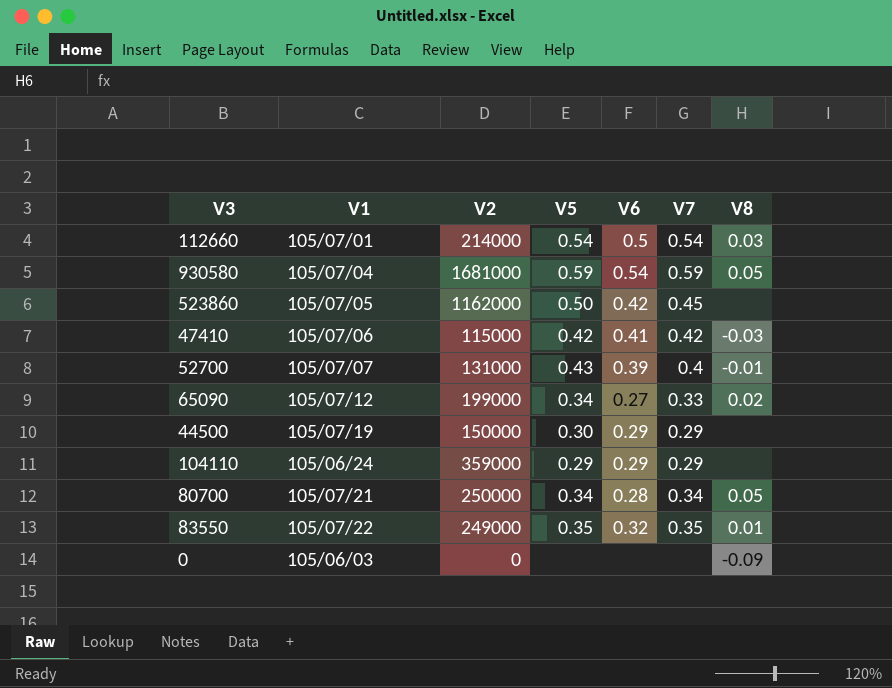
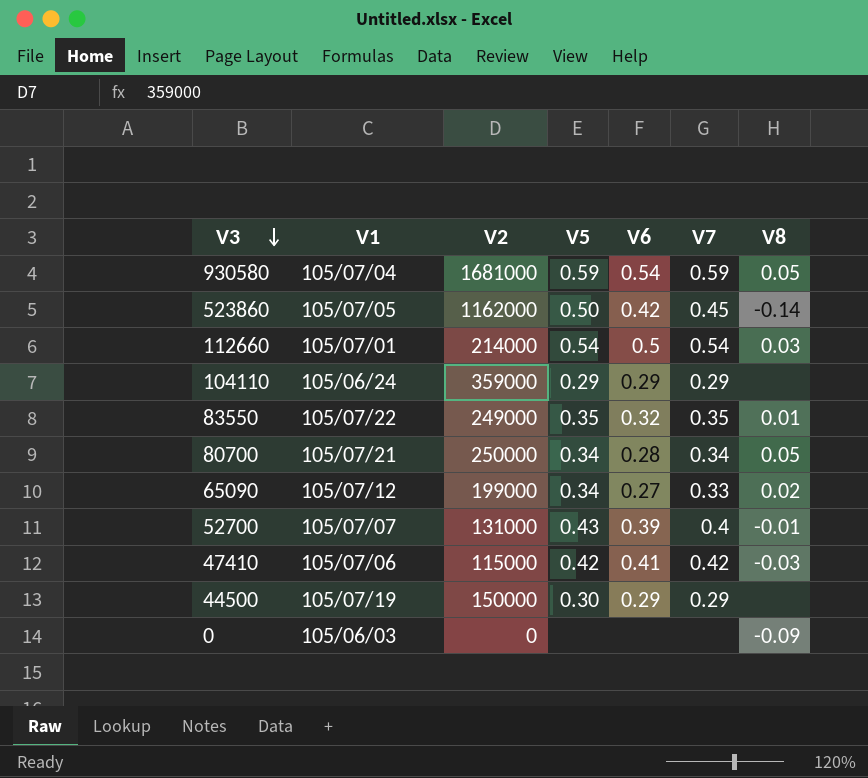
row order: none -> V3 descending
523860 | V8: none -> -0.14

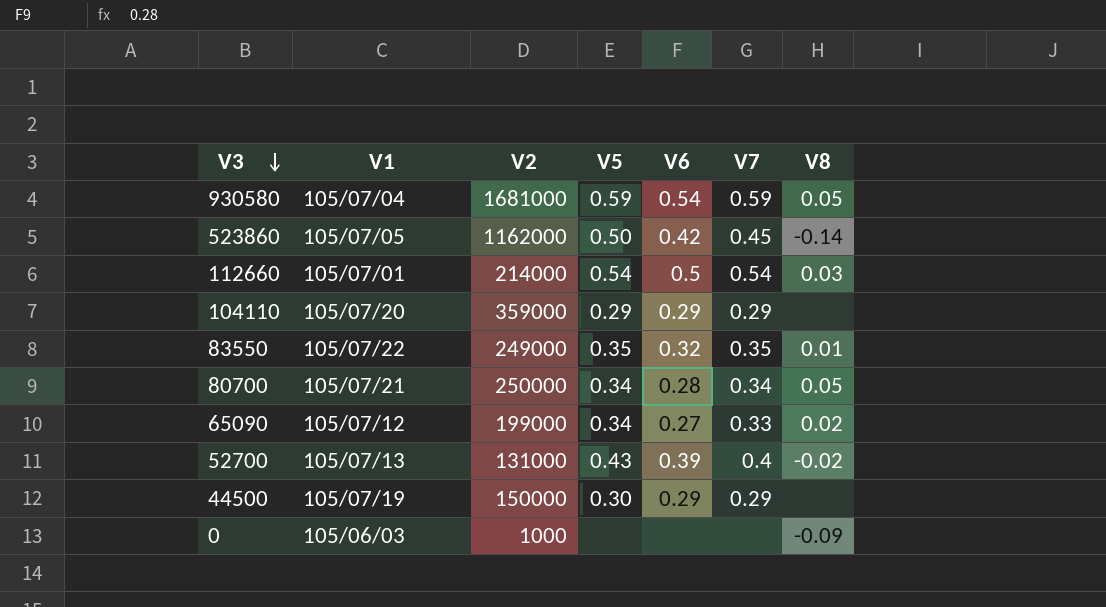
row 47410: 105/07/06 | 115000 | 0.42 | 0.41 | 0.42 | -0.03 -> none
104110 | V1: 105/06/24 -> 105/07/20
52700 | V1: 105/07/07 -> 105/07/13
52700 | V8: -0.01 -> -0.02
0 | V2: 0 -> 1000

